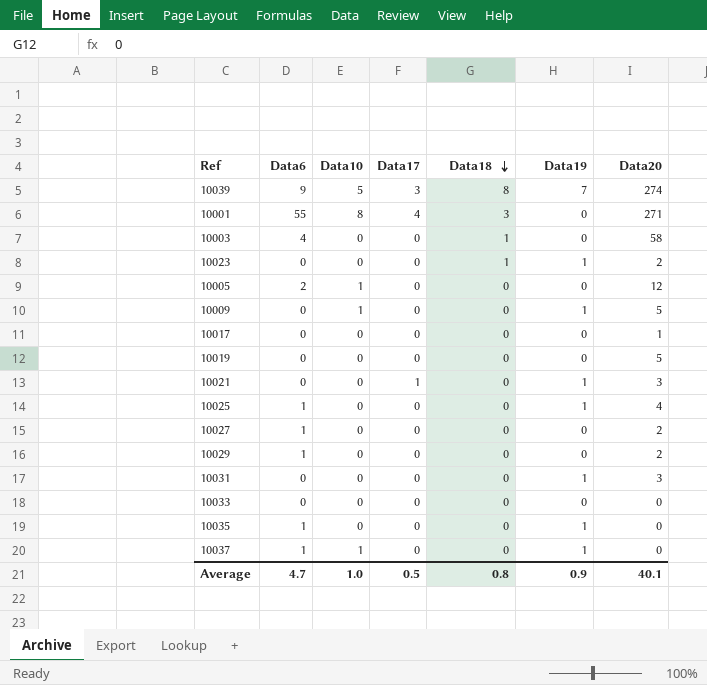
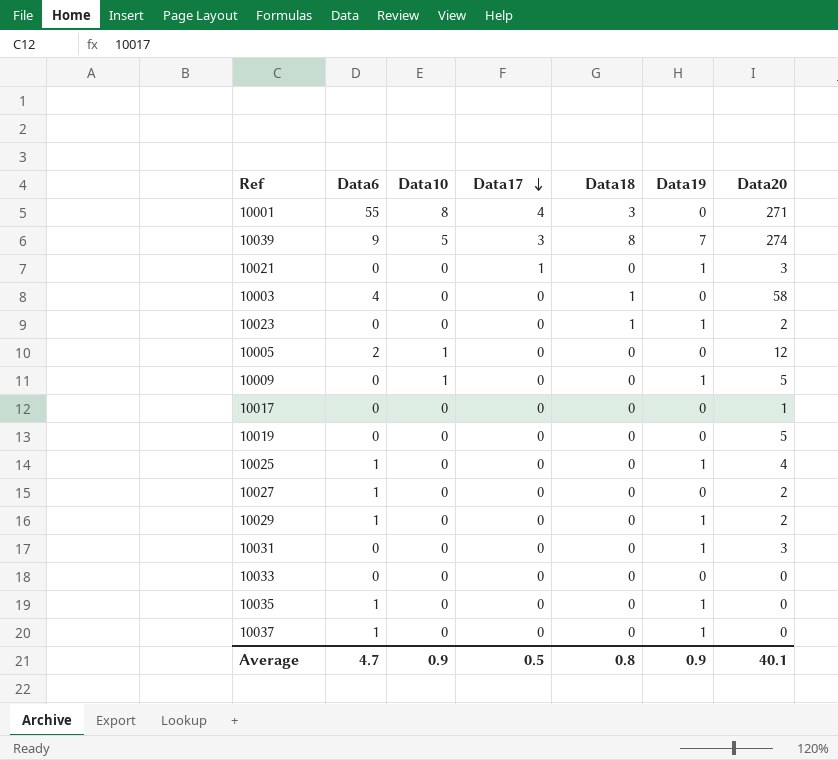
row order: Data18 descending -> Data17 descending
10029 | Data19: 0 -> 1
10037 | Data10: 1 -> 0
Average | Data10: 1.0 -> 0.9

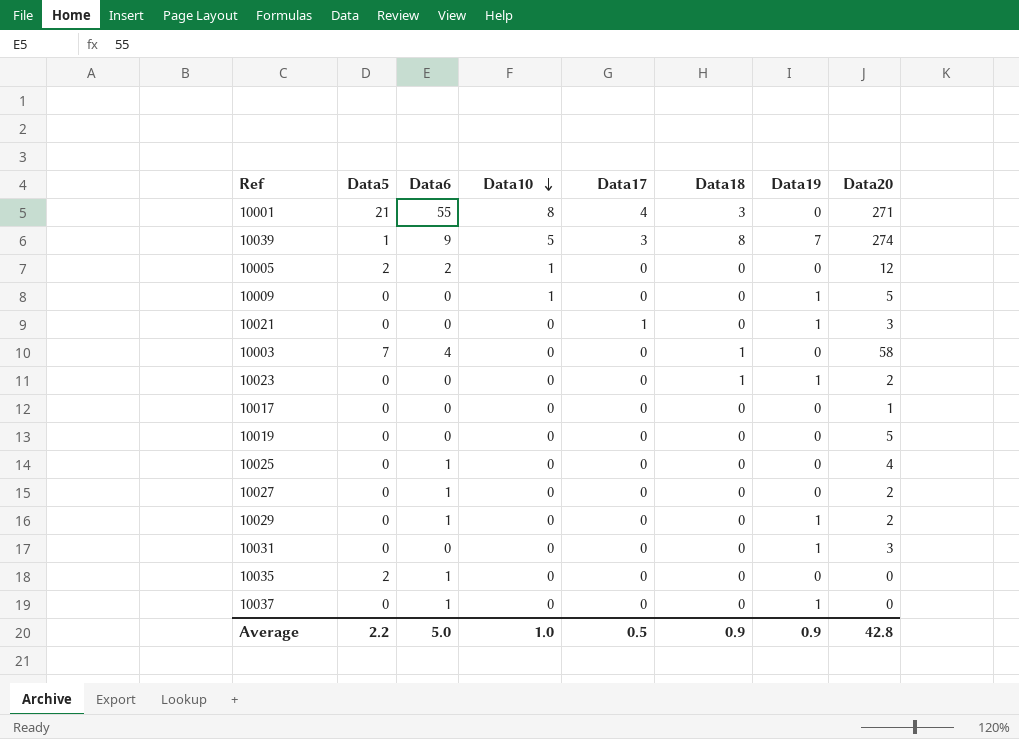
row order: Data17 descending -> Data10 descending
column Data5 | position: none -> 2
row 10033: 0 | 0 | 0 | 0 | 0 | 0 -> none
10025 | Data19: 1 -> 0
10035 | Data19: 1 -> 0
Average | Data6: 4.7 -> 5.0
Average | Data10: 0.9 -> 1.0
Average | Data18: 0.8 -> 0.9
Average | Data20: 40.1 -> 42.8

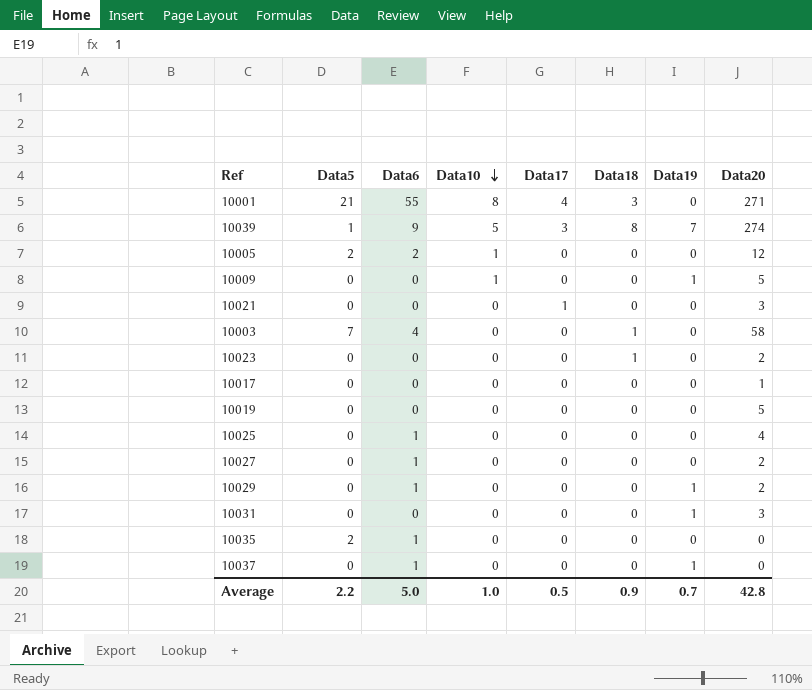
10021 | Data19: 1 -> 0
10023 | Data19: 1 -> 0
Average | Data19: 0.9 -> 0.7

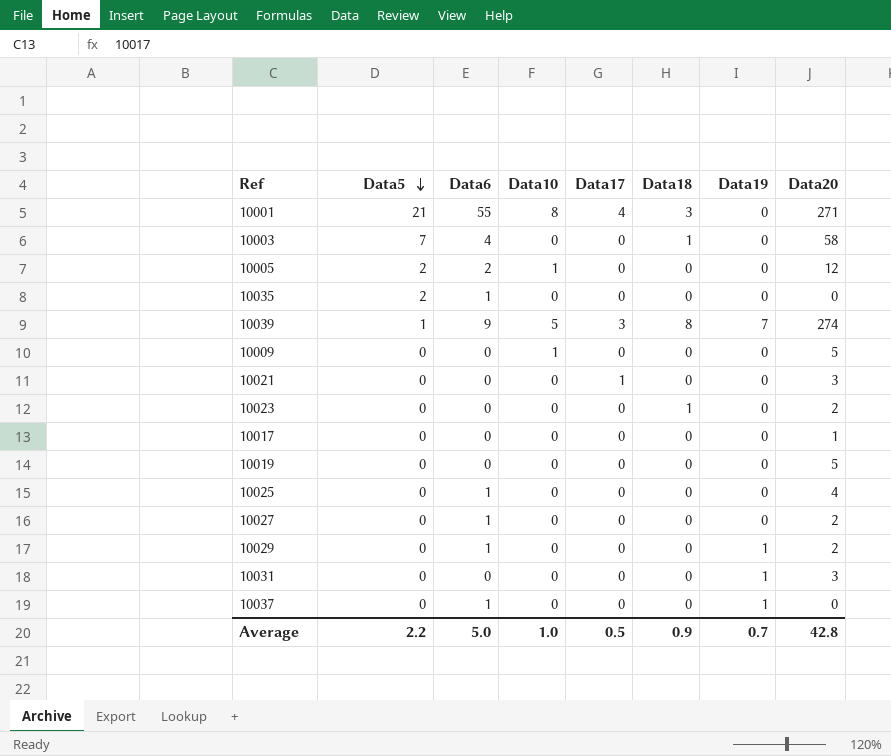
row order: Data10 descending -> Data5 descending
10009 | Data19: 1 -> 0

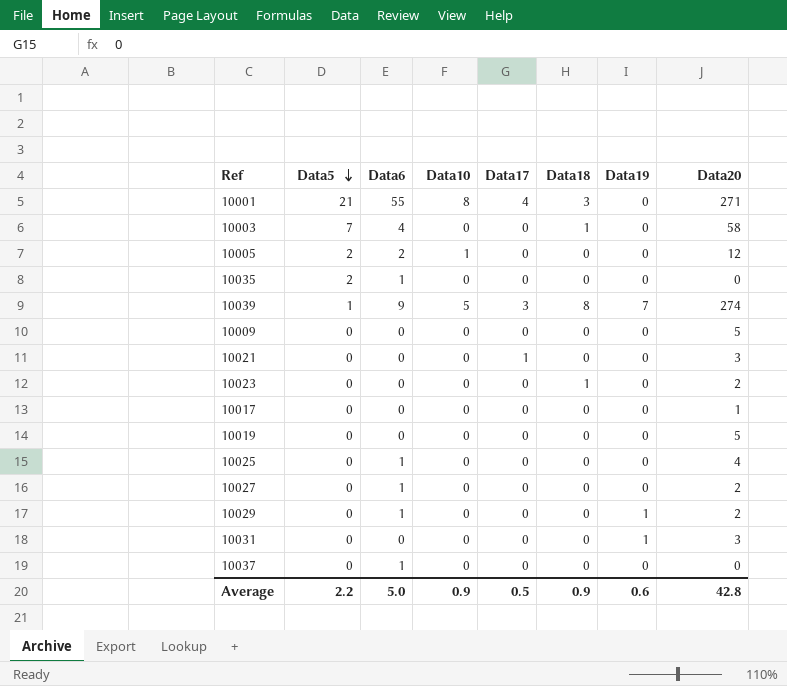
10009 | Data10: 1 -> 0
10037 | Data19: 1 -> 0
Average | Data10: 1.0 -> 0.9
Average | Data19: 0.7 -> 0.6

